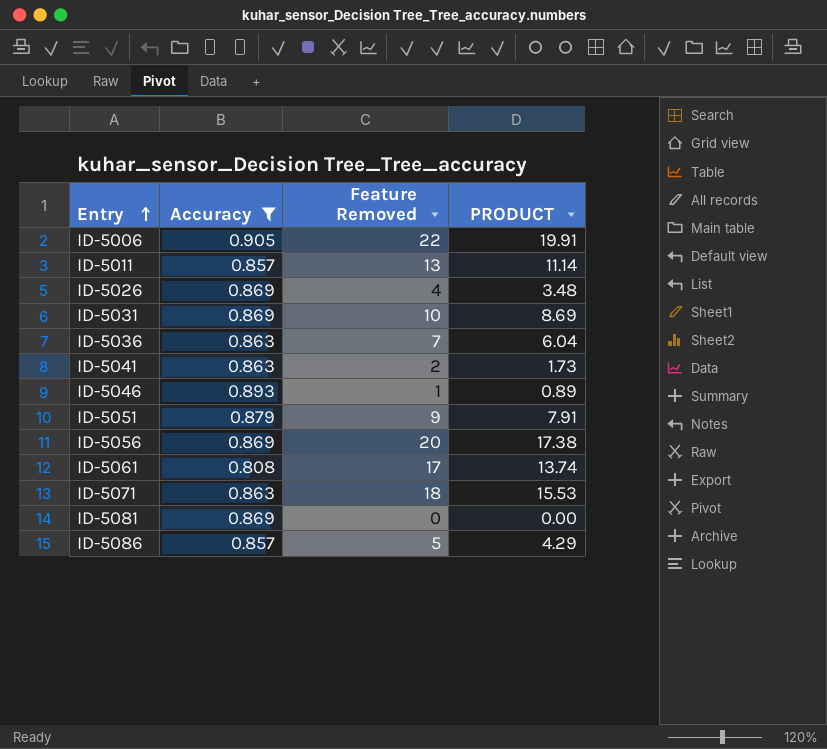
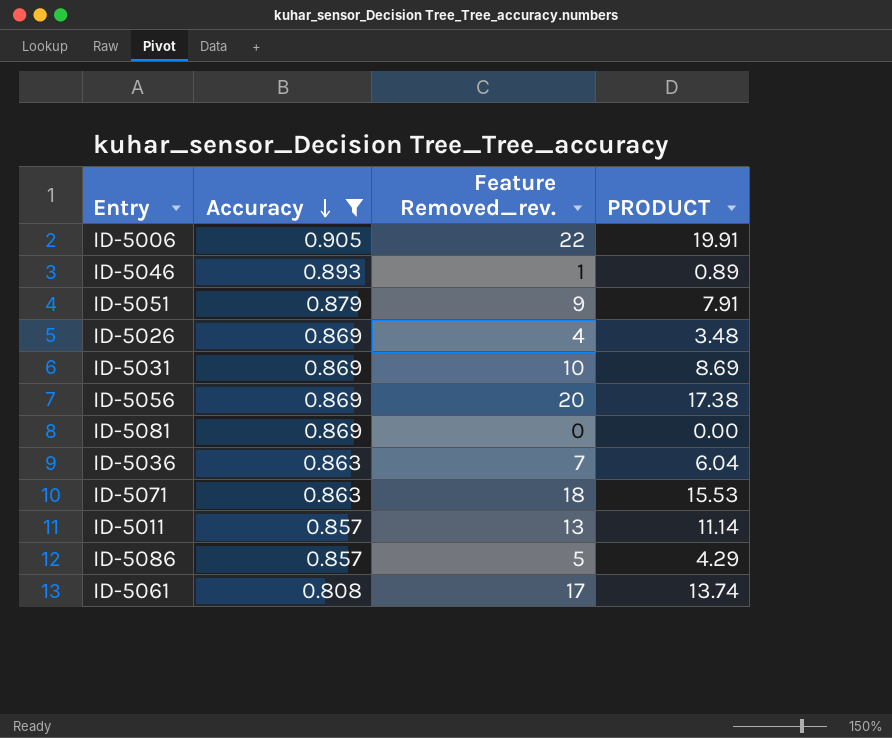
row order: Entry ascending -> Accuracy descending
column name: Feature Removed -> Feature Removed_rev.
row ID-5041: 0.863 | 2 | 1.73 -> none

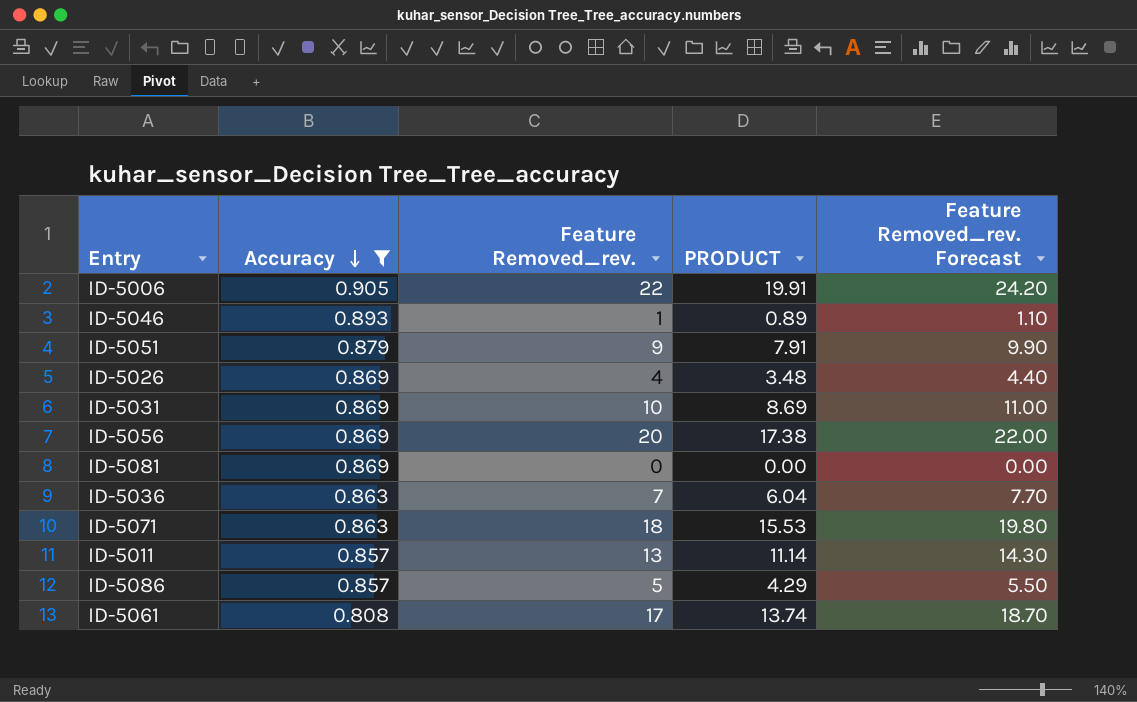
column Feature Removed_rev. Forecast | formula: none -> [Feature Removed_rev.] * 1.1

